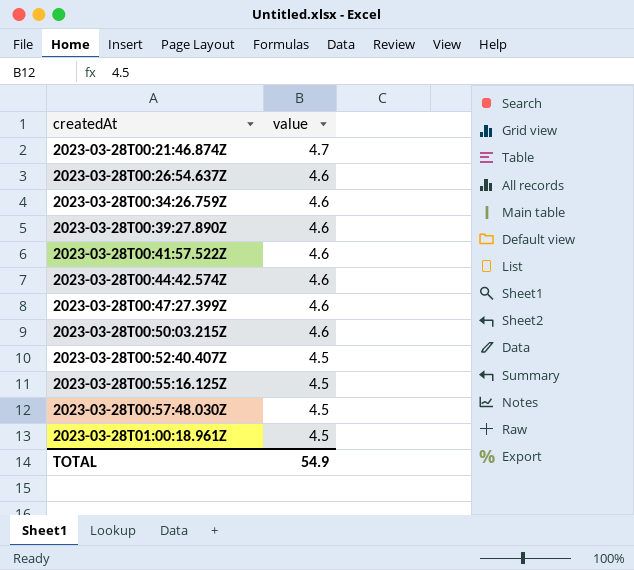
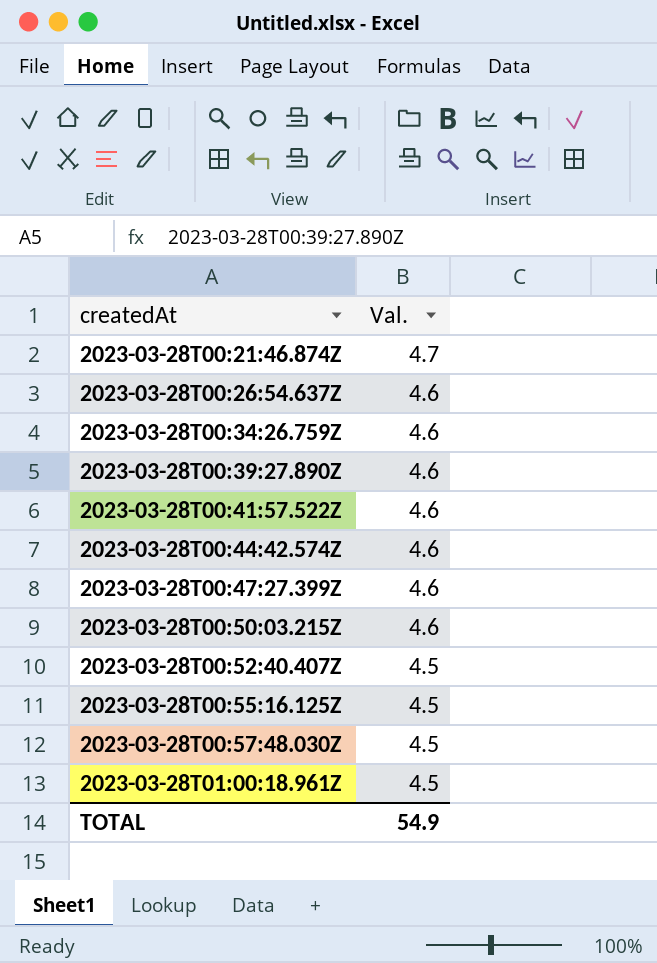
column name: value -> Val.

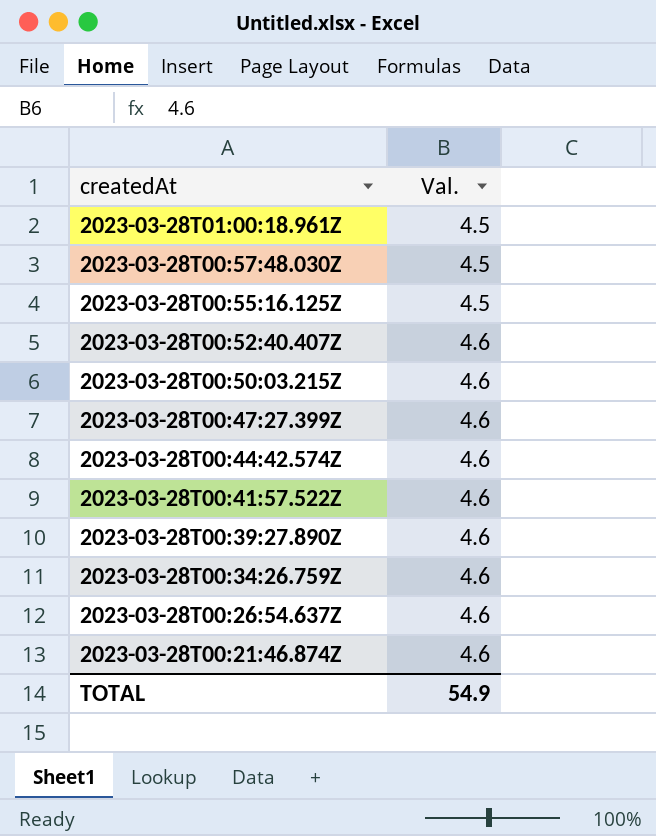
row order: createdAt ascending -> createdAt descending
2023-03-28T00:52:40.407Z | Val.: 4.5 -> 4.6
2023-03-28T00:21:46.874Z | Val.: 4.7 -> 4.6

